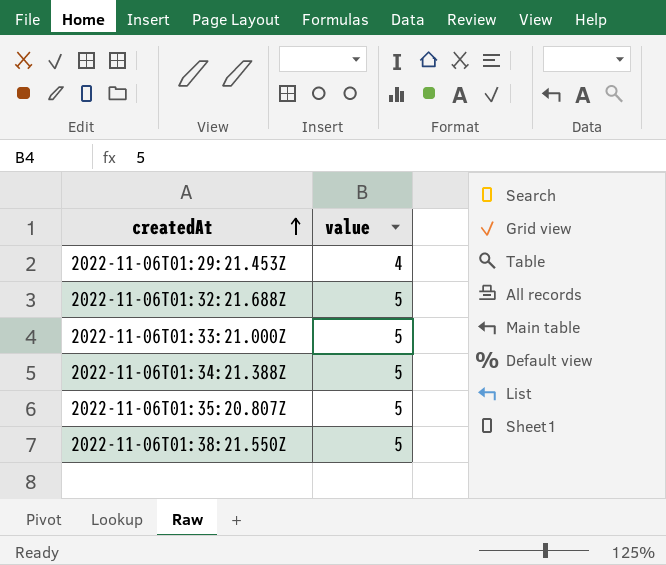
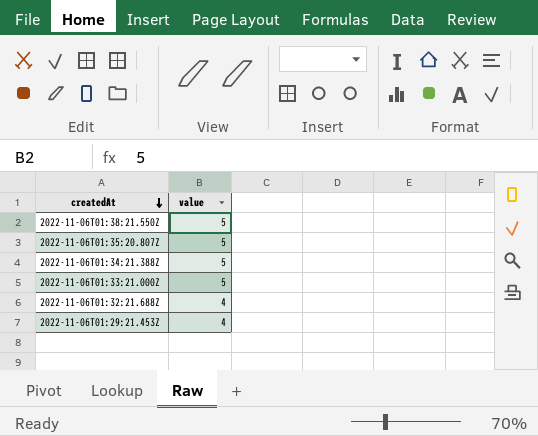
row order: createdAt ascending -> createdAt descending
2022-11-06T01:32:21.688Z | value: 5 -> 4

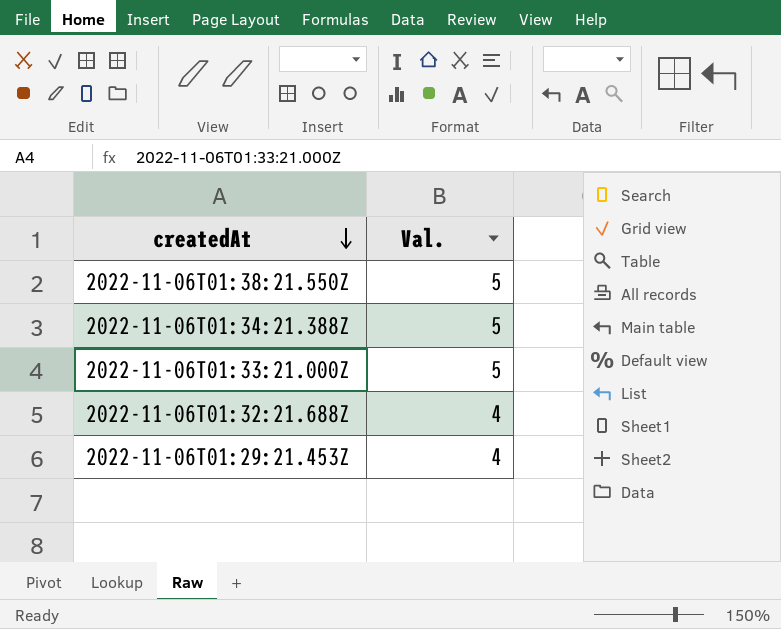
column name: value -> Val.
row 2022-11-06T01:35:20.807Z: 5 -> none

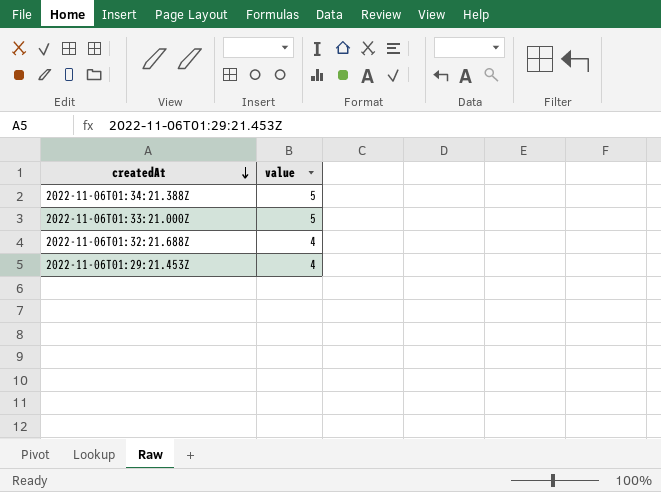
column name: Val. -> value
row 2022-11-06T01:38:21.550Z: 5 -> none

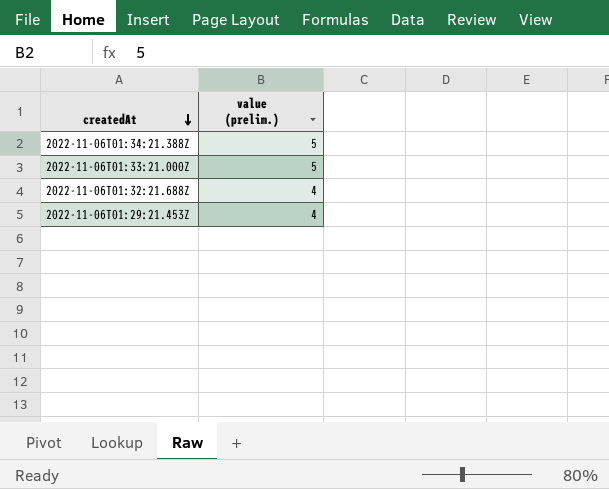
column name: value -> value (prelim.)

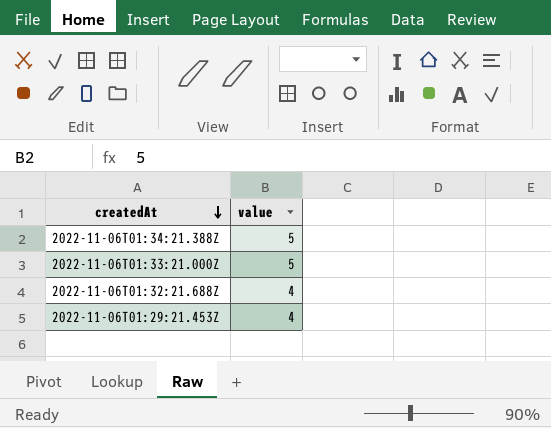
column name: value (prelim.) -> value

